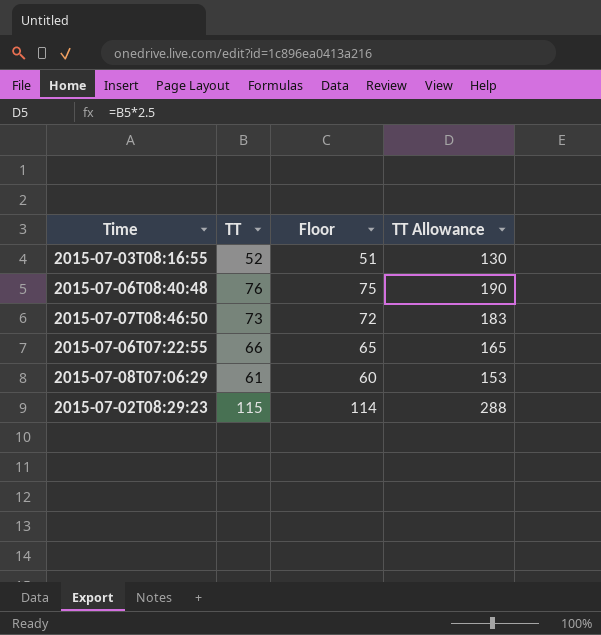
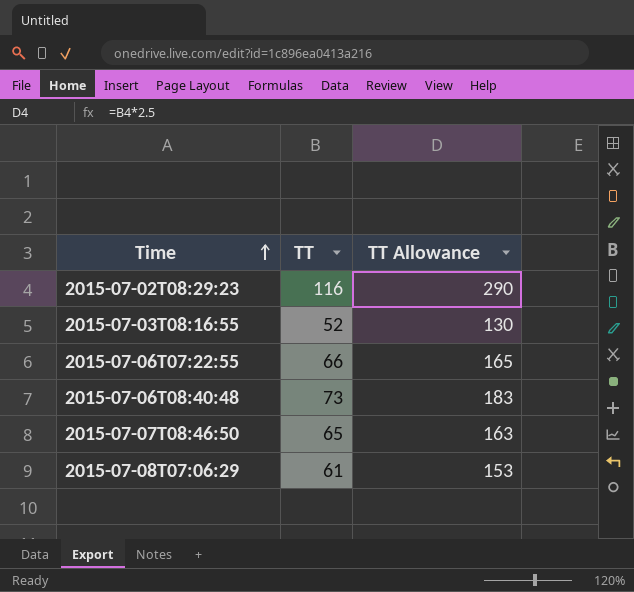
row order: none -> Time ascending
column Floor | formula: [TT] - 1 -> none
2015-07-02T08:29:23 | TT: 115 -> 116
2015-07-02T08:29:23 | TT Allowance: 288 -> 290
2015-07-06T08:40:48 | TT: 76 -> 73
2015-07-06T08:40:48 | TT Allowance: 190 -> 183
2015-07-07T08:46:50 | TT: 73 -> 65
2015-07-07T08:46:50 | TT Allowance: 183 -> 163

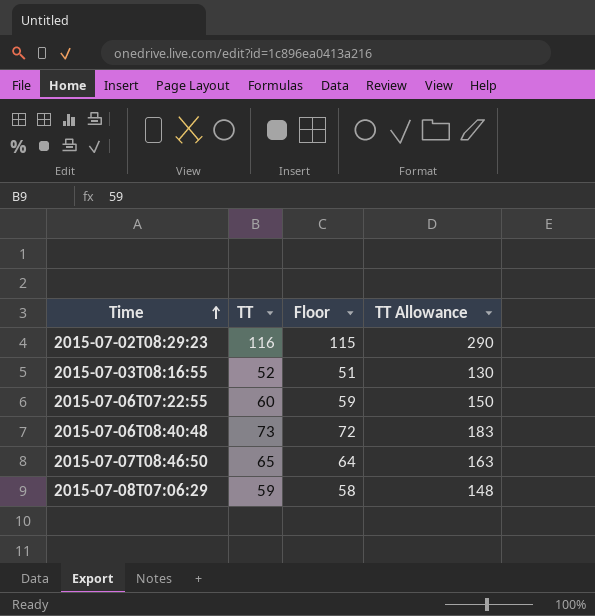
column Floor | formula: none -> [TT] - 1
2015-07-06T07:22:55 | TT: 66 -> 60
2015-07-06T07:22:55 | TT Allowance: 165 -> 150
2015-07-08T07:06:29 | TT: 61 -> 59
2015-07-08T07:06:29 | TT Allowance: 153 -> 148

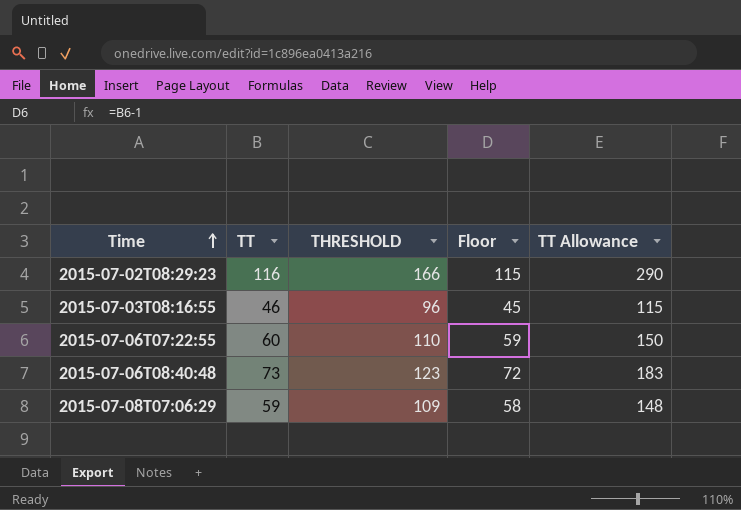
column THRESHOLD | formula: none -> [TT] + 50
row 2015-07-07T08:46:50: 65 | 64 | 163 -> none
2015-07-03T08:16:55 | TT: 52 -> 46
2015-07-03T08:16:55 | Floor: 51 -> 45
2015-07-03T08:16:55 | TT Allowance: 130 -> 115

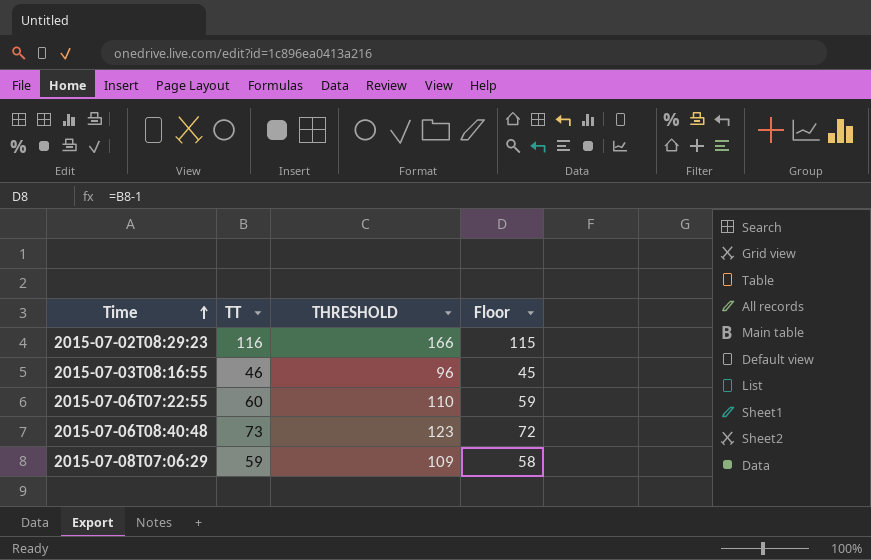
column TT Allowance | formula: [TT] * 2.5 -> none

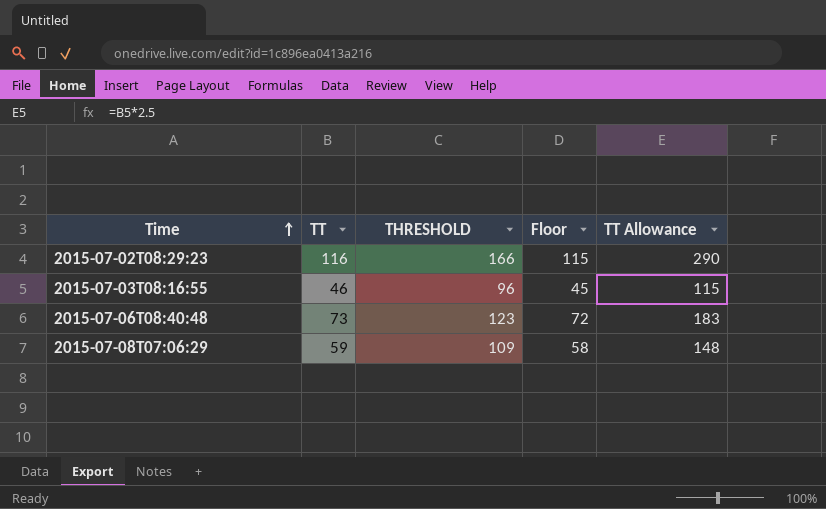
column TT Allowance | formula: none -> [TT] * 2.5
row 2015-07-06T07:22:55: 60 | 110 | 59 -> none

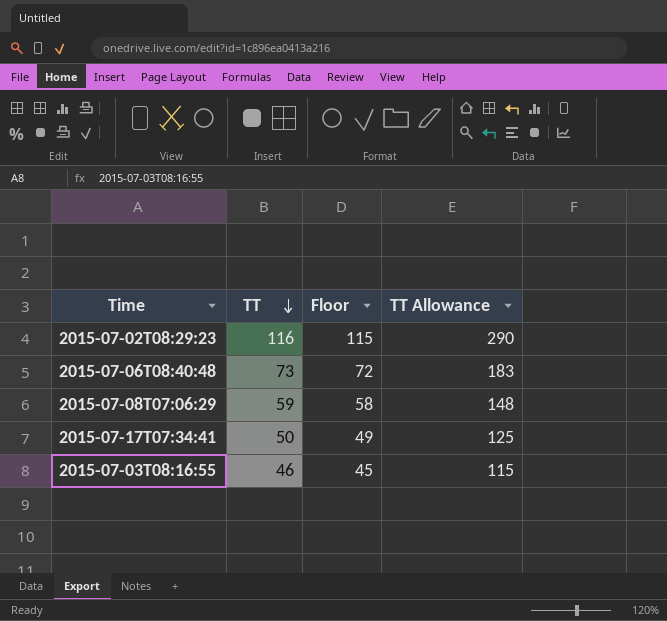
row order: Time ascending -> TT descending
column THRESHOLD | formula: [TT] + 50 -> none
row 2015-07-17T07:34:41: none -> 50 | 49 | 125

